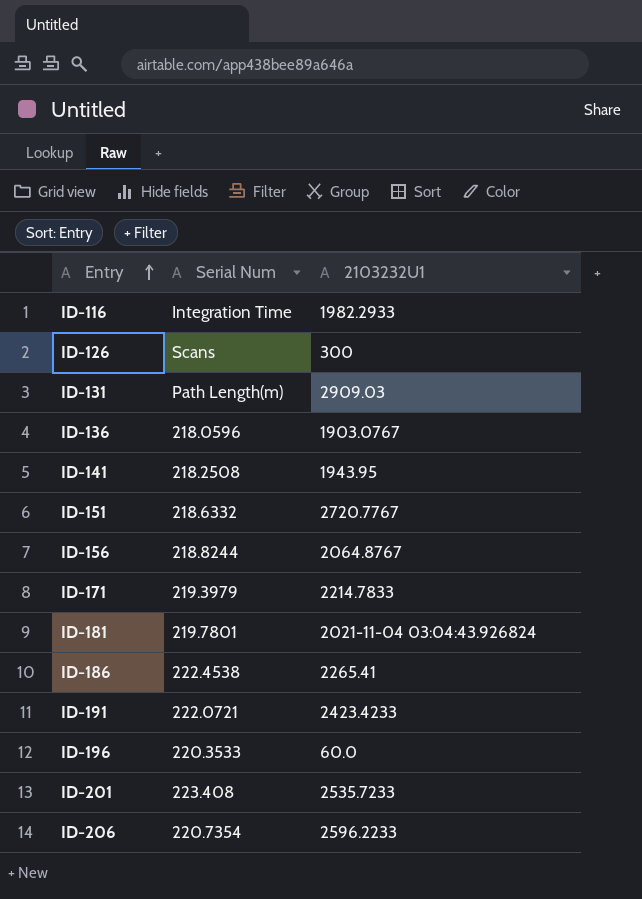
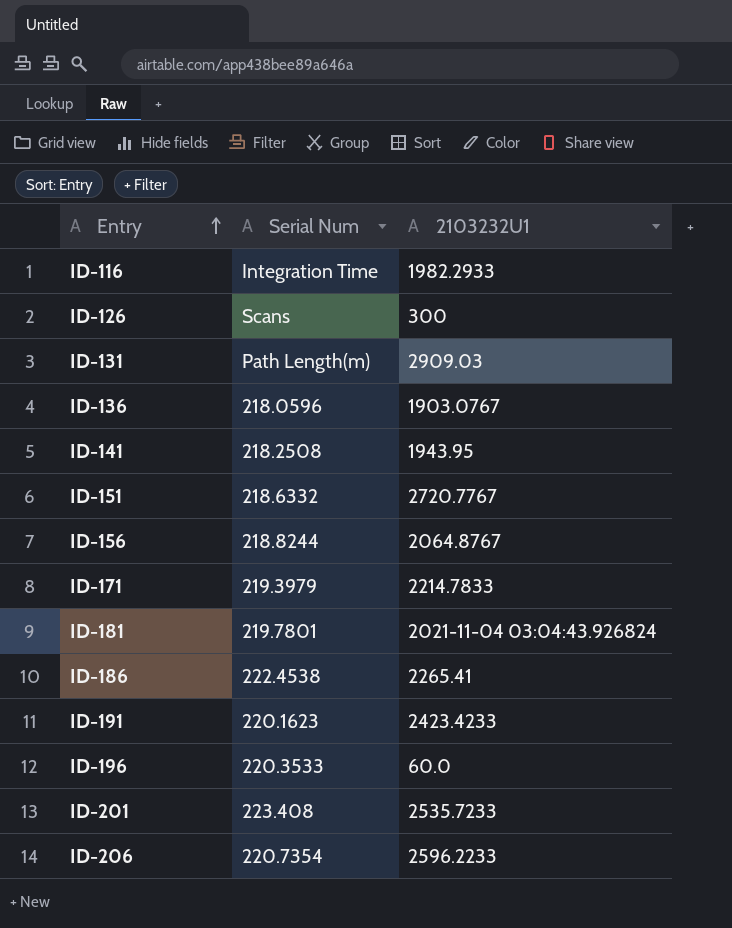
ID-191 | Serial Num: 222.0721 -> 220.1623

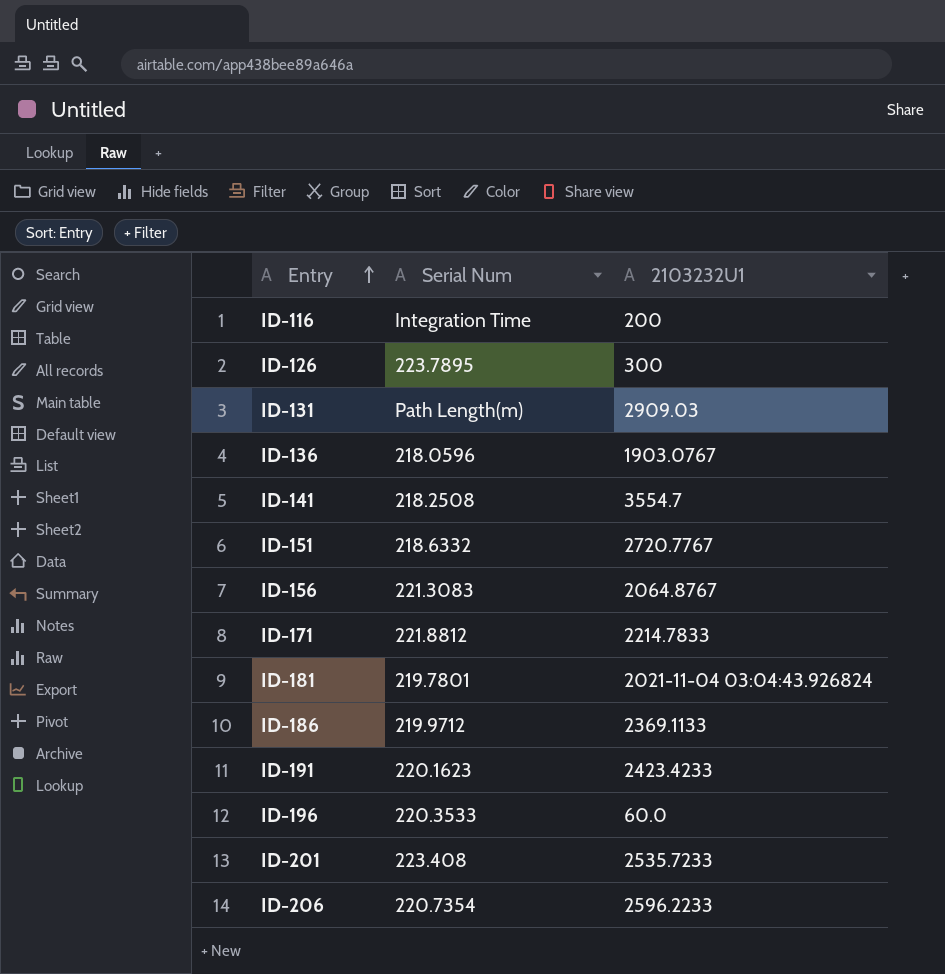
ID-116 | 2103232U1: 1982.2933 -> 200
ID-126 | Serial Num: Scans -> 223.7895
ID-141 | 2103232U1: 1943.95 -> 3554.7
ID-156 | Serial Num: 218.8244 -> 221.3083
ID-171 | Serial Num: 219.3979 -> 221.8812
ID-186 | Serial Num: 222.4538 -> 219.9712
ID-186 | 2103232U1: 2265.41 -> 2369.1133

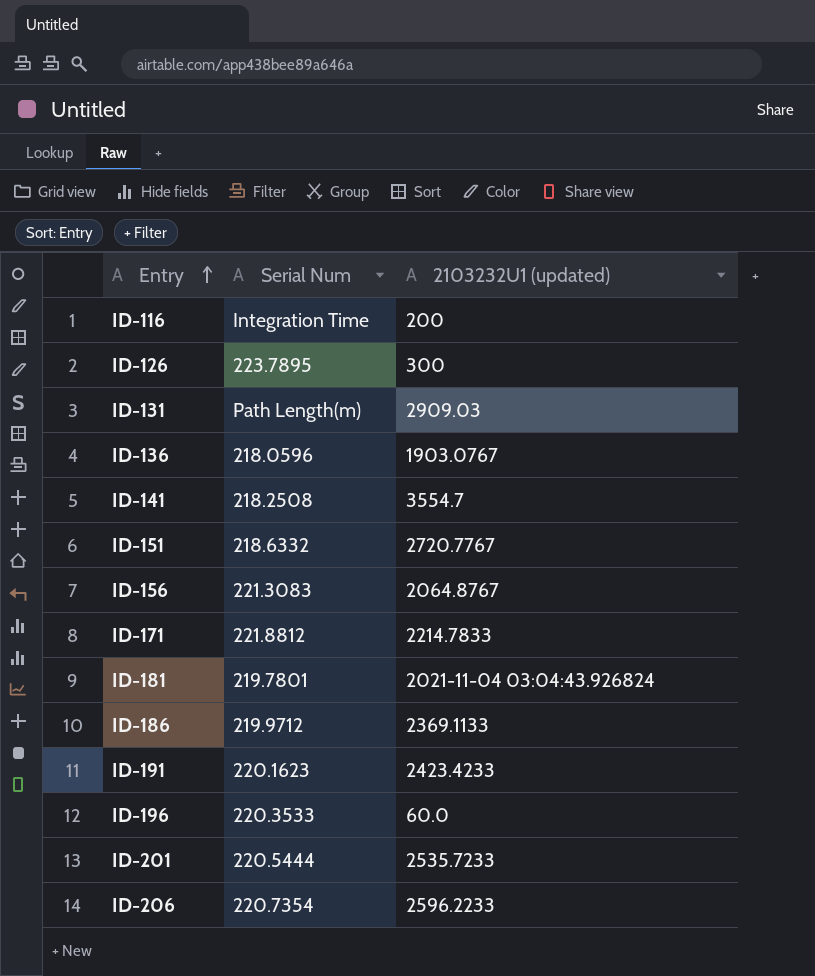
column name: 2103232U1 -> 2103232U1 (updated)
ID-201 | Serial Num: 223.408 -> 220.5444

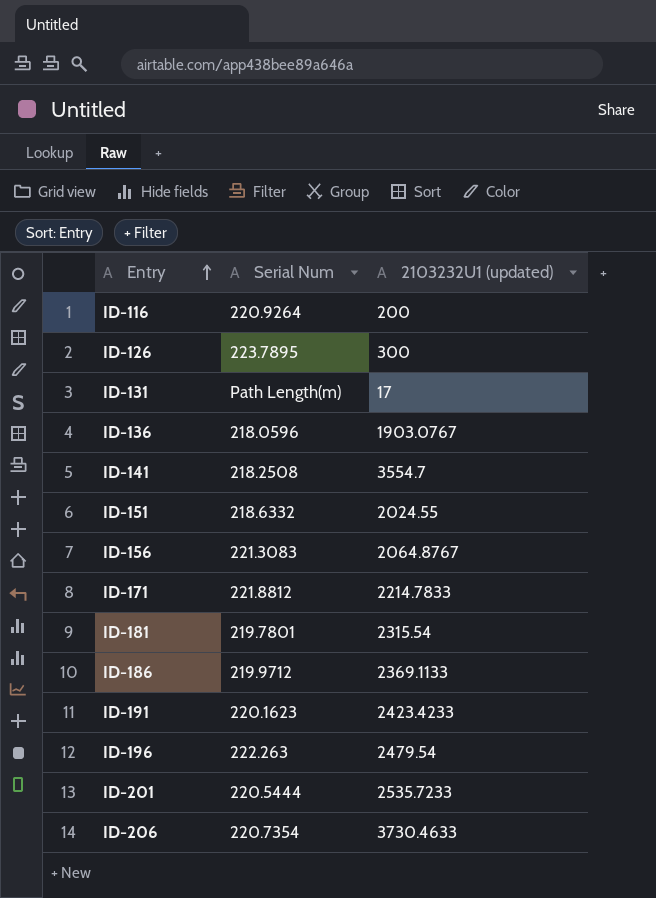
ID-116 | Serial Num: Integration Time -> 220.9264
ID-131 | 2103232U1 (updated): 2909.03 -> 17
ID-151 | 2103232U1 (updated): 2720.7767 -> 2024.55
ID-181 | 2103232U1 (updated): 2021-11-04 03:04:43.926824 -> 2315.54
ID-196 | Serial Num: 220.3533 -> 222.263
ID-196 | 2103232U1 (updated): 60.0 -> 2479.54
ID-206 | 2103232U1 (updated): 2596.2233 -> 3730.4633

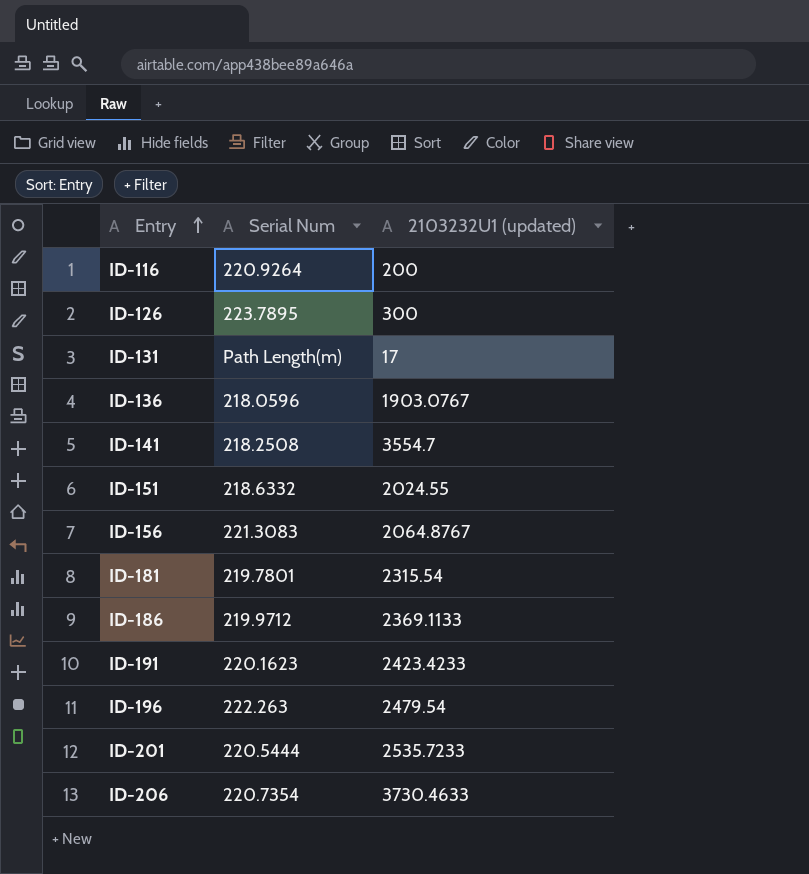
row ID-171: 221.8812 | 2214.7833 -> none

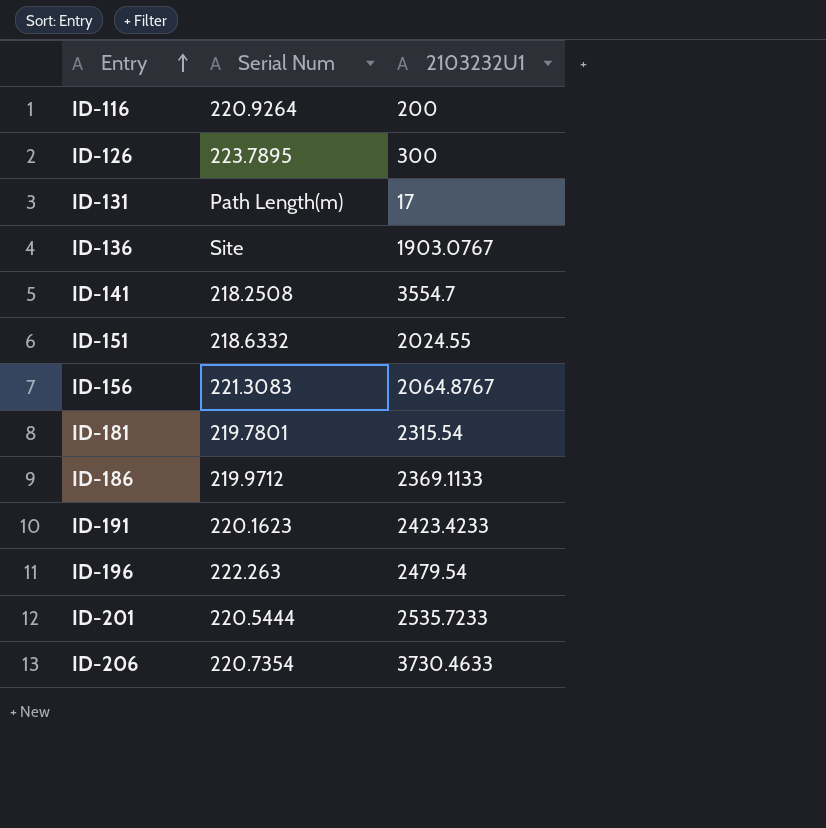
column name: 2103232U1 (updated) -> 2103232U1
ID-136 | Serial Num: 218.0596 -> Site

